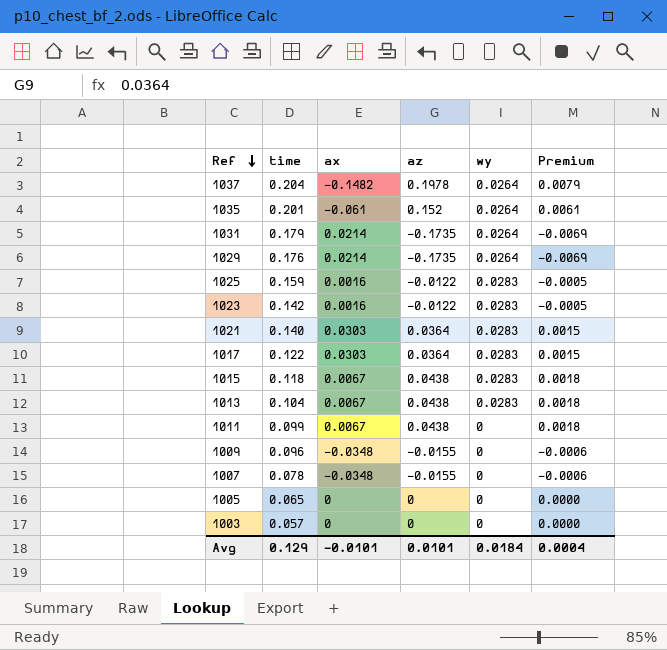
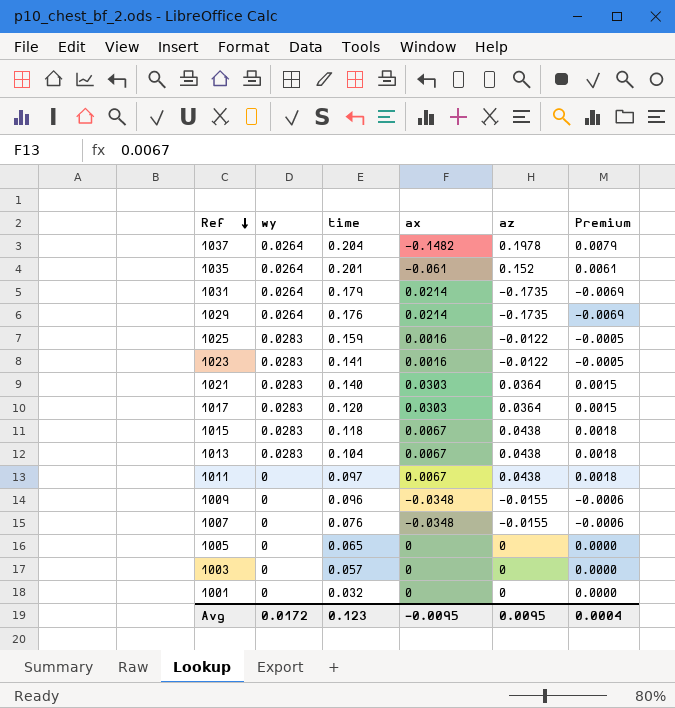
column wy | position: 5 -> 2
1023 | time: 0.142 -> 0.141
1017 | time: 0.122 -> 0.120
1011 | time: 0.099 -> 0.097
1007 | time: 0.078 -> 0.076
row 1001: none -> 0 | 0.032 | 0 | 0 | 0.0000
Avg | wy: 0.0184 -> 0.0172
Avg | time: 0.129 -> 0.123
Avg | ax: -0.0101 -> -0.0095
Avg | az: 0.0101 -> 0.0095

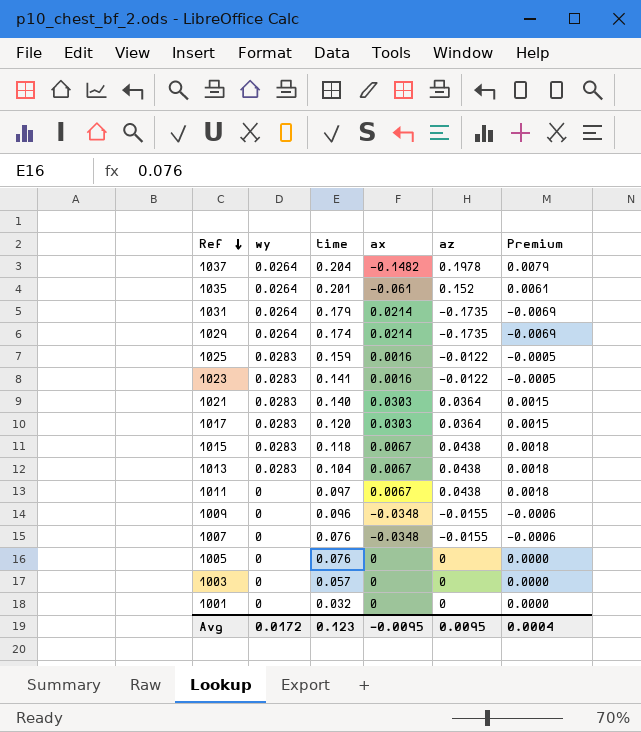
1029 | time: 0.176 -> 0.174
1005 | time: 0.065 -> 0.076

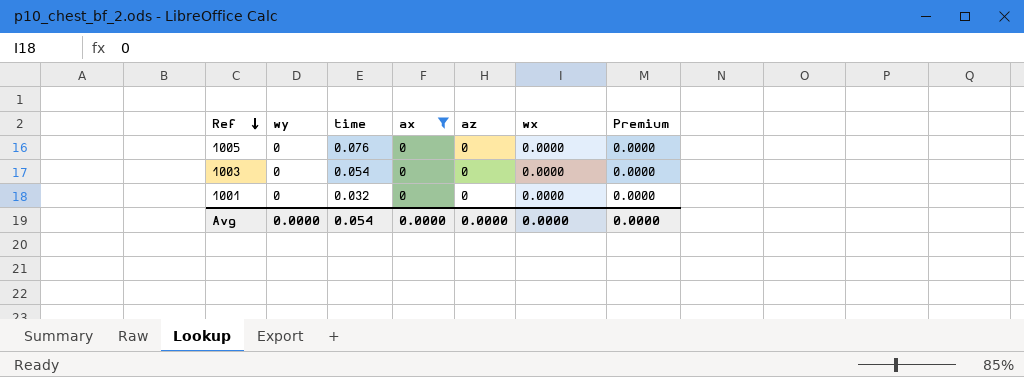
filter: none -> ax = 0
column wx | position: none -> 6
1003 | time: 0.057 -> 0.054
Avg | wy: 0.0172 -> 0.0000
Avg | time: 0.123 -> 0.054
Avg | ax: -0.0095 -> 0.0000
Avg | az: 0.0095 -> 0.0000
Avg | Premium: 0.0004 -> 0.0000

